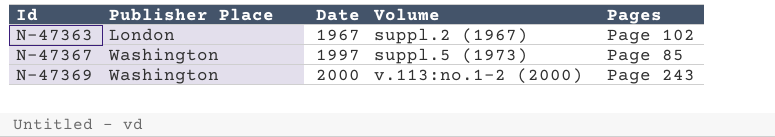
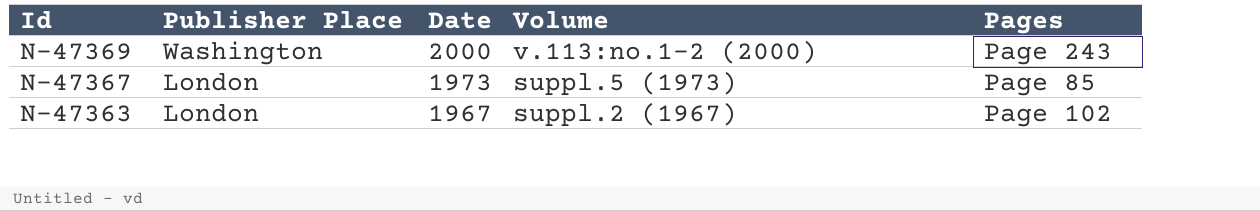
row order: Id ascending -> Id descending
N-47367 | Publisher Place: Washington -> London
N-47367 | Date: 1997 -> 1973

